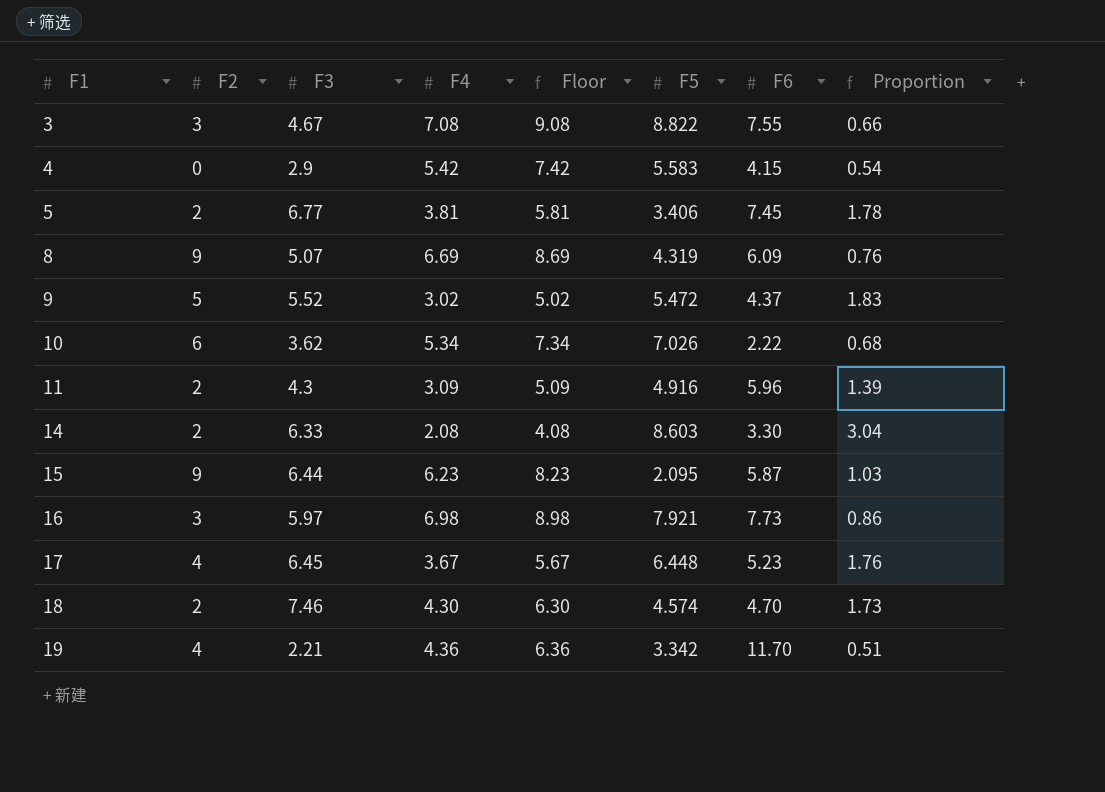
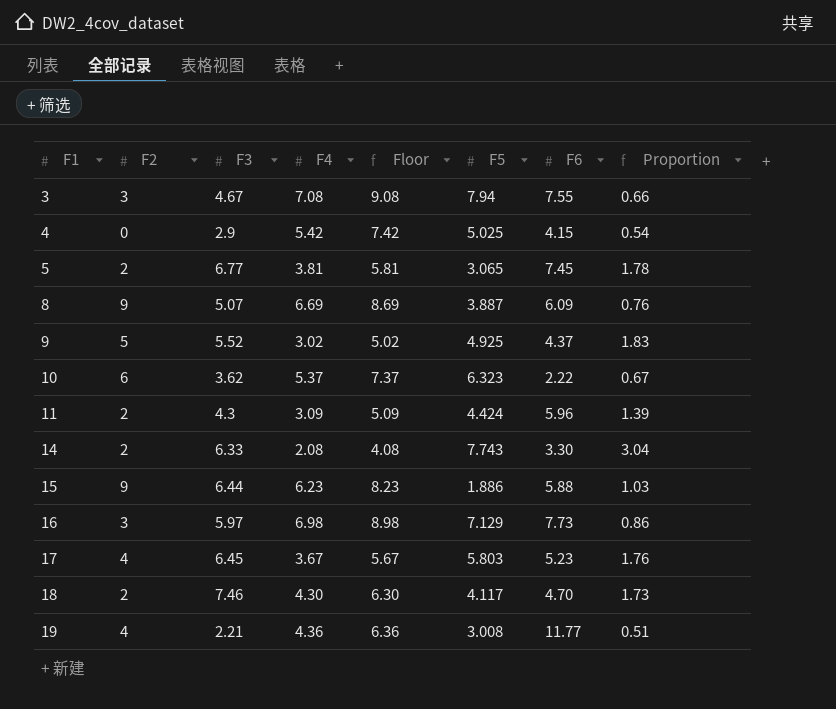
3 | F5: 8.822 -> 7.94
4 | F5: 5.583 -> 5.025
5 | F5: 3.406 -> 3.065
8 | F5: 4.319 -> 3.887
9 | F5: 5.472 -> 4.925
10 | F4: 5.34 -> 5.37
10 | Floor: 7.34 -> 7.37
10 | F5: 7.026 -> 6.323
10 | Proportion: 0.68 -> 0.67
11 | F5: 4.916 -> 4.424
14 | F5: 8.603 -> 7.743
15 | F5: 2.095 -> 1.886
15 | F6: 5.87 -> 5.88
16 | F5: 7.921 -> 7.129
17 | F5: 6.448 -> 5.803
18 | F5: 4.574 -> 4.117
19 | F5: 3.342 -> 3.008
19 | F6: 11.70 -> 11.77

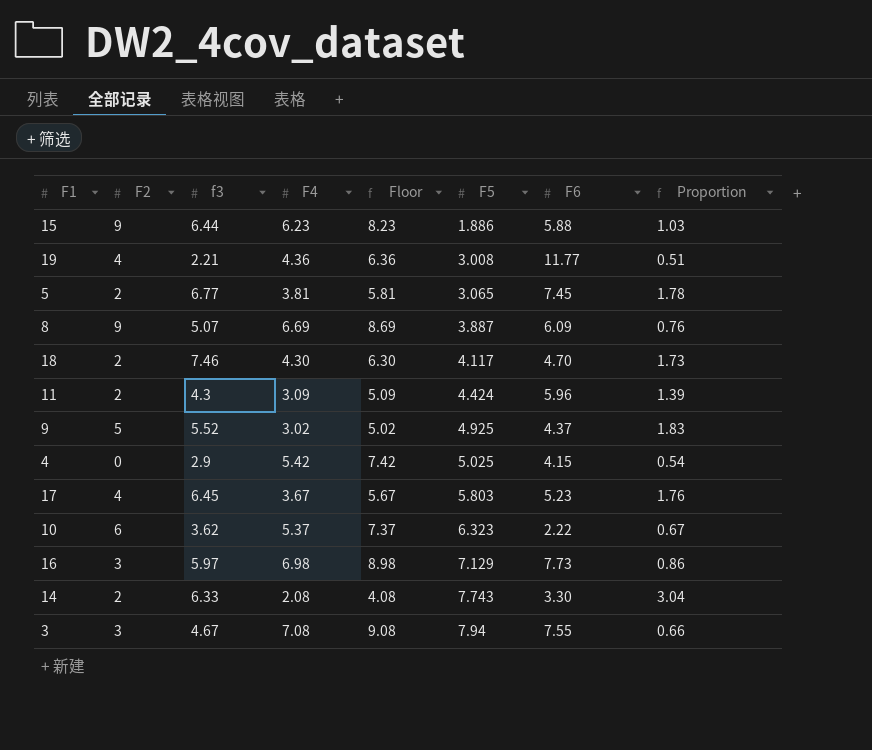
row order: F1 ascending -> F5 ascending
column name: F3 -> f3

